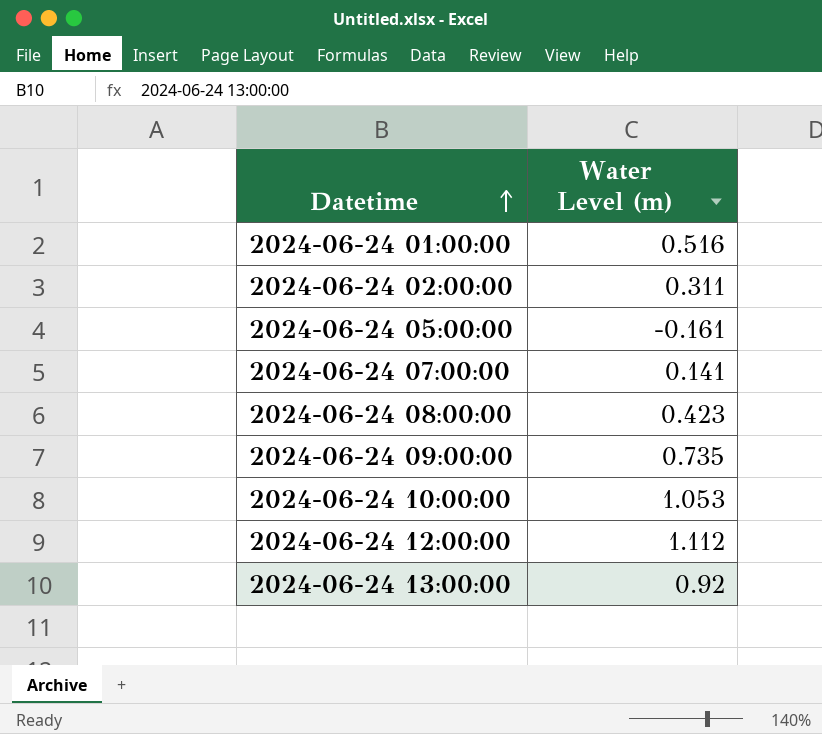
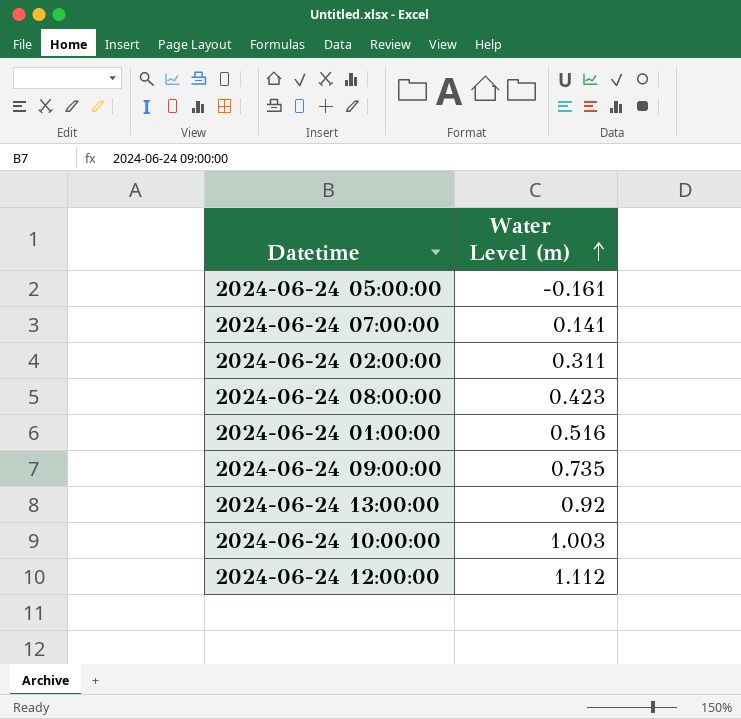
row order: Datetime ascending -> Water Level (m) ascending
2024-06-24 10:00:00 | Water Level (m): 1.053 -> 1.003

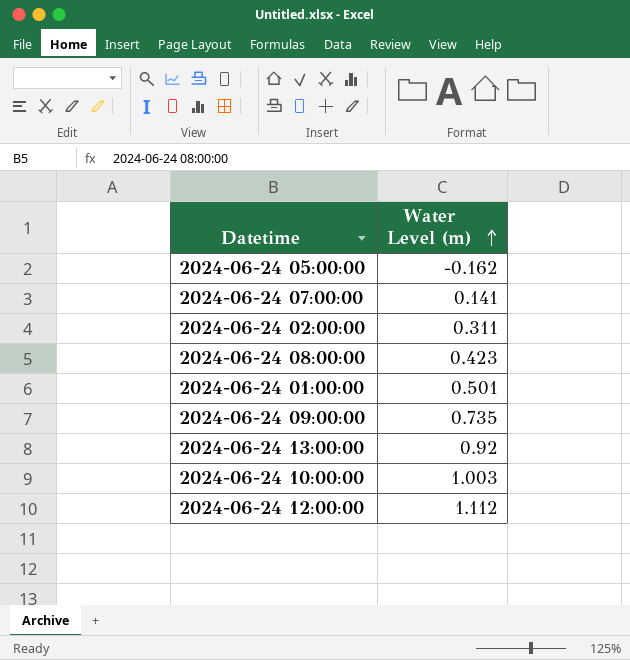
2024-06-24 05:00:00 | Water Level (m): -0.161 -> -0.162
2024-06-24 01:00:00 | Water Level (m): 0.516 -> 0.501

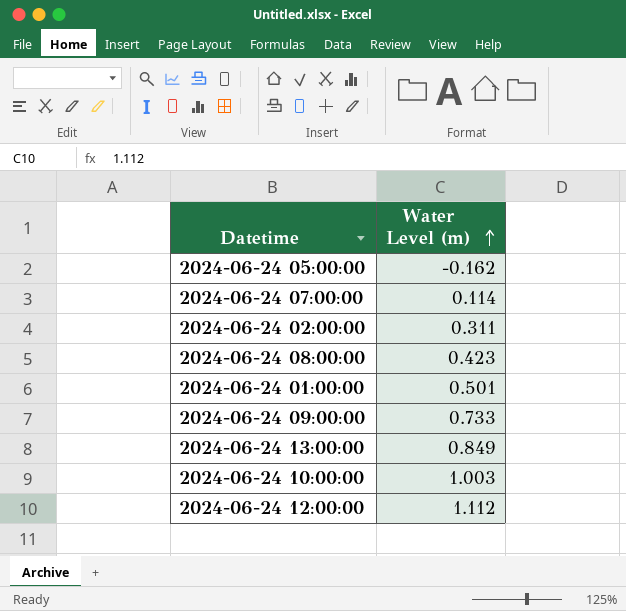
2024-06-24 07:00:00 | Water Level (m): 0.141 -> 0.114
2024-06-24 09:00:00 | Water Level (m): 0.735 -> 0.733
2024-06-24 13:00:00 | Water Level (m): 0.92 -> 0.849

